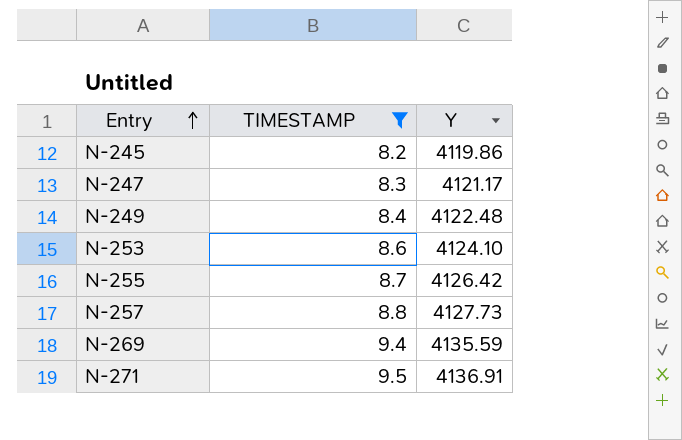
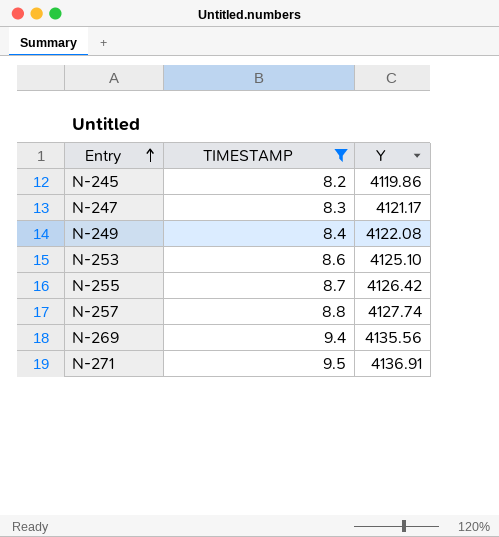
N-249 | Y: 4122.48 -> 4122.08
N-253 | Y: 4124.10 -> 4125.10
N-257 | Y: 4127.73 -> 4127.74
N-269 | Y: 4135.59 -> 4135.56

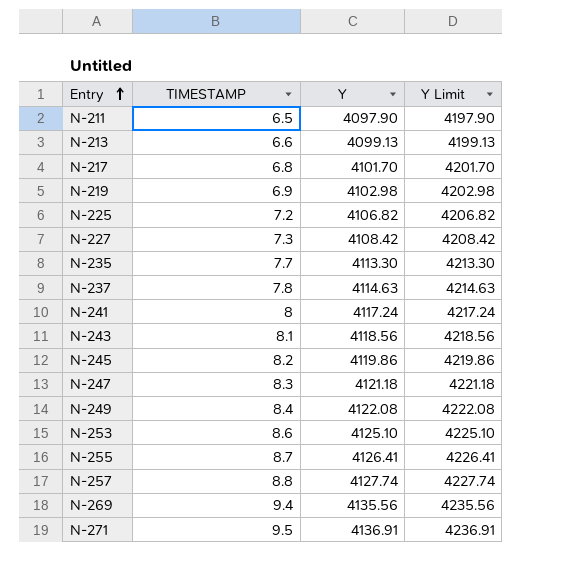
filter: TIMESTAMP >= 8.2 -> none
column Y Limit | formula: none -> [Y] + 100
N-247 | Y: 4121.17 -> 4121.18
N-255 | Y: 4126.42 -> 4126.41

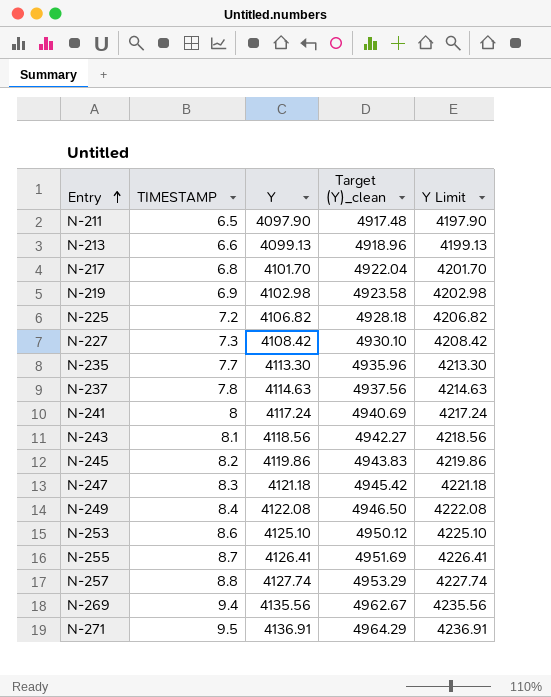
column Target (Y)_clean | formula: none -> [Y] * 1.2

